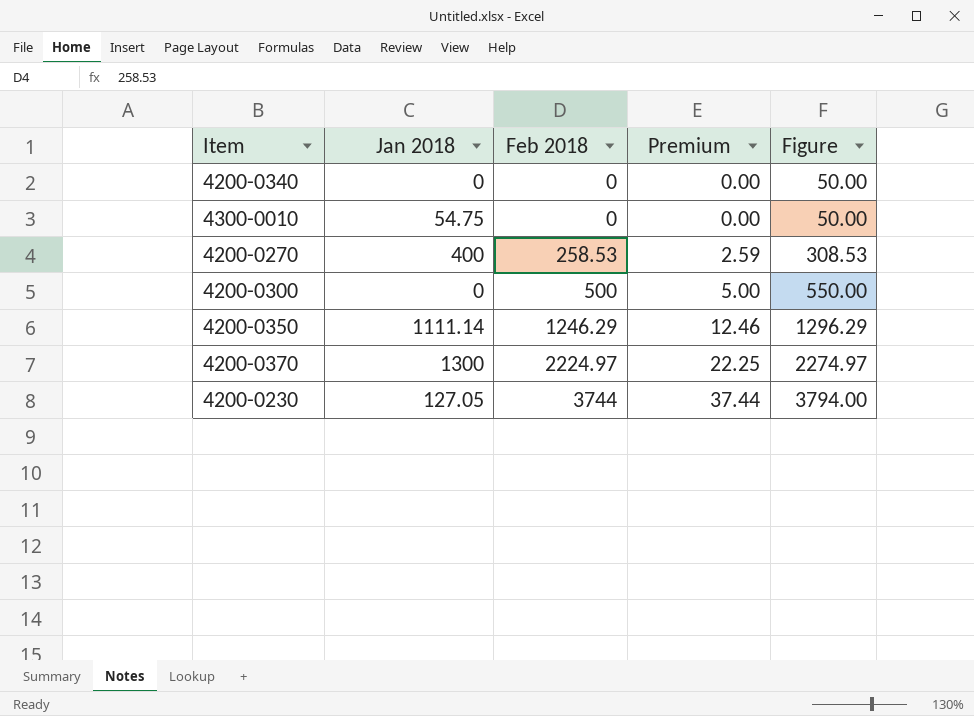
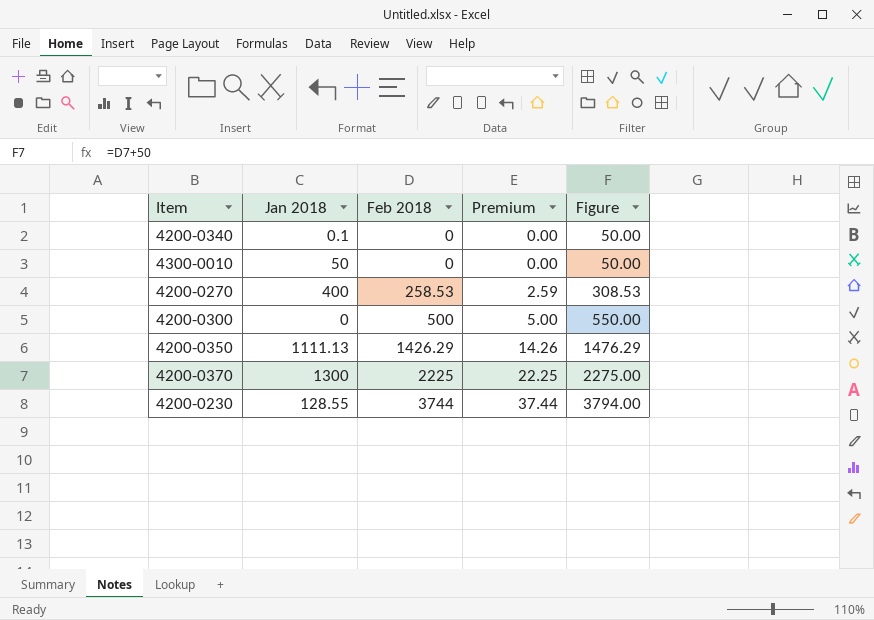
4200-0340 | Jan 2018: 0 -> 0.1
4300-0010 | Jan 2018: 54.75 -> 50
4200-0350 | Jan 2018: 1111.14 -> 1111.13
4200-0350 | Feb 2018: 1246.29 -> 1426.29
4200-0350 | Premium: 12.46 -> 14.26
4200-0350 | Figure: 1296.29 -> 1476.29
4200-0370 | Feb 2018: 2224.97 -> 2225
4200-0370 | Figure: 2274.97 -> 2275.00
4200-0230 | Jan 2018: 127.05 -> 128.55

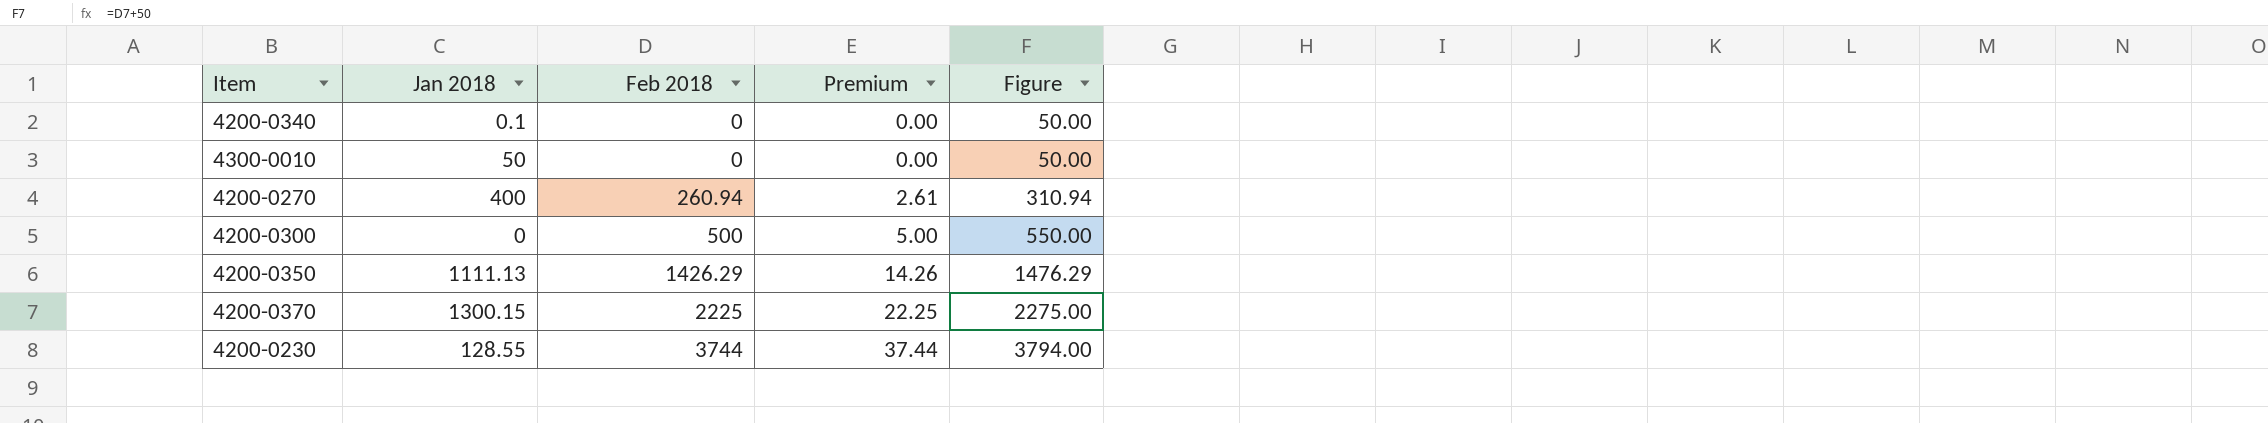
4200-0270 | Feb 2018: 258.53 -> 260.94
4200-0270 | Premium: 2.59 -> 2.61
4200-0270 | Figure: 308.53 -> 310.94
4200-0370 | Jan 2018: 1300 -> 1300.15

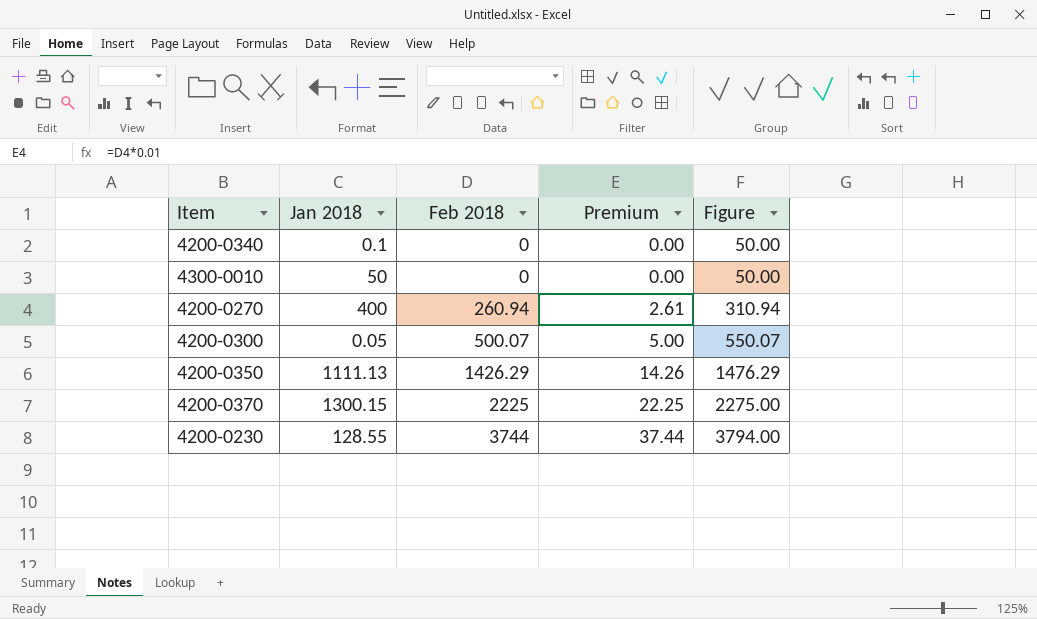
4200-0300 | Jan 2018: 0 -> 0.05
4200-0300 | Feb 2018: 500 -> 500.07
4200-0300 | Figure: 550.00 -> 550.07

